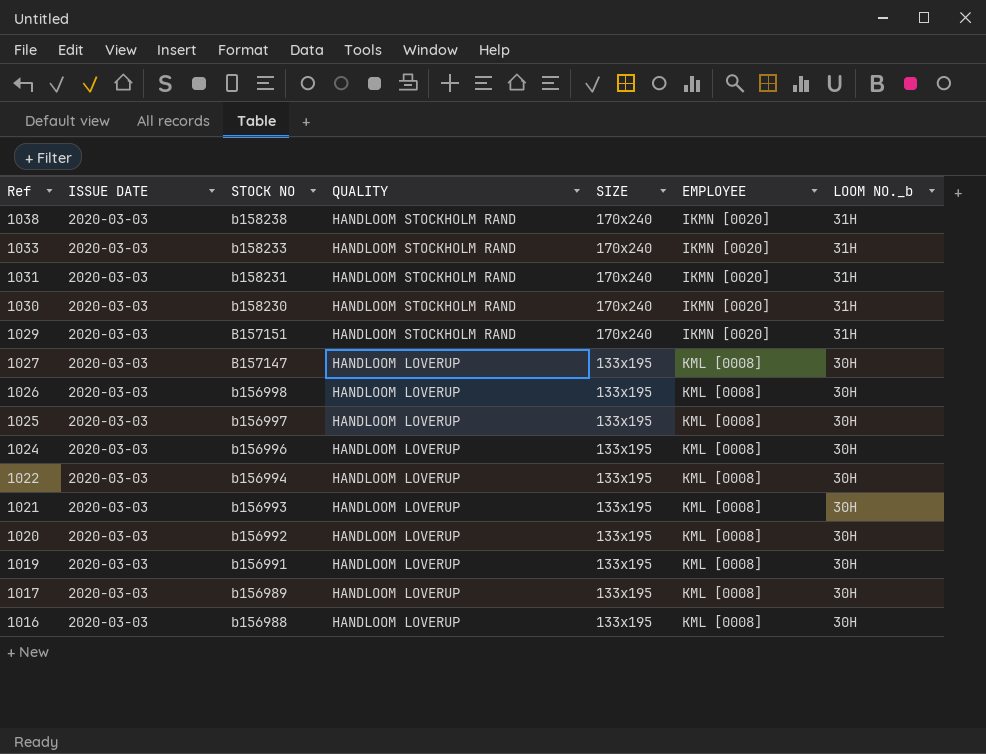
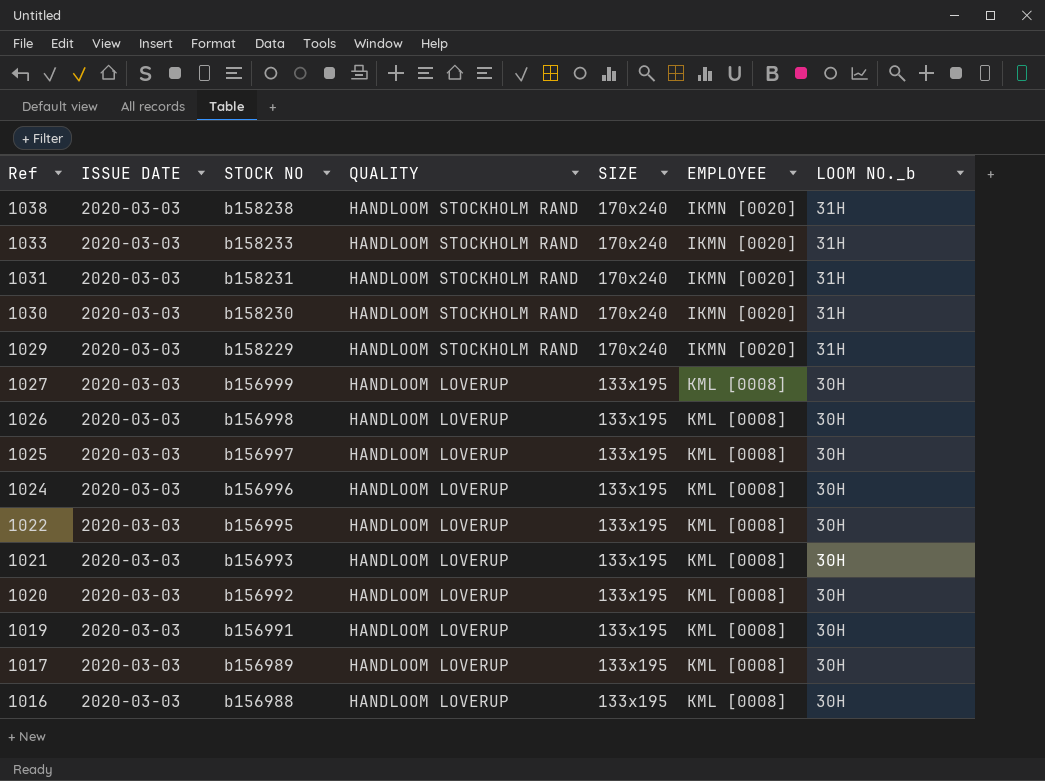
1029 | STOCK NO: B157151 -> b158229
1027 | STOCK NO: B157147 -> b156999
1022 | STOCK NO: b156994 -> b156995

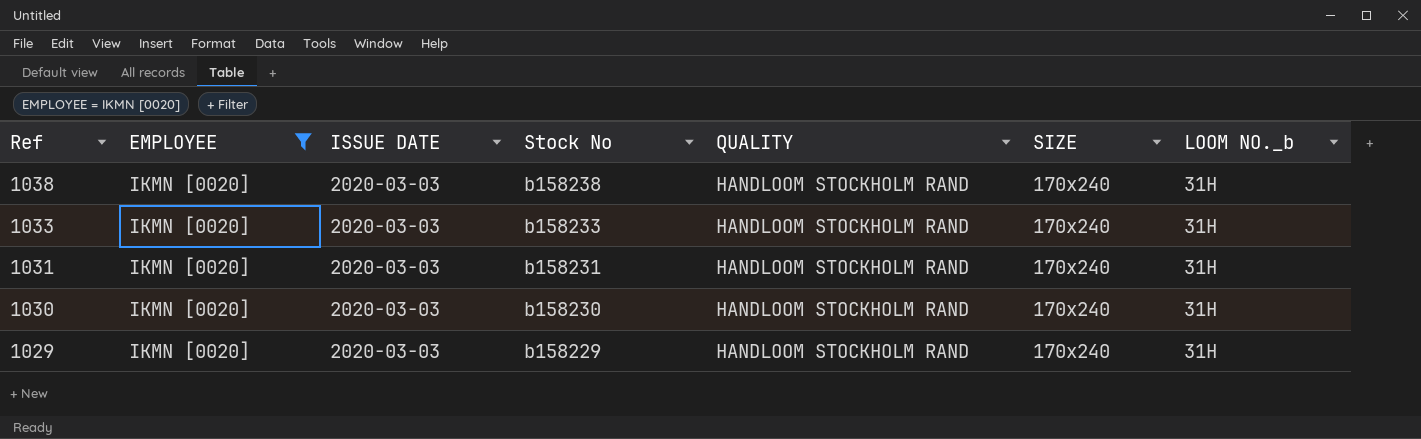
filter: none -> EMPLOYEE = IKMN [0020]
column EMPLOYEE | position: 6 -> 2
column name: STOCK NO -> Stock No

